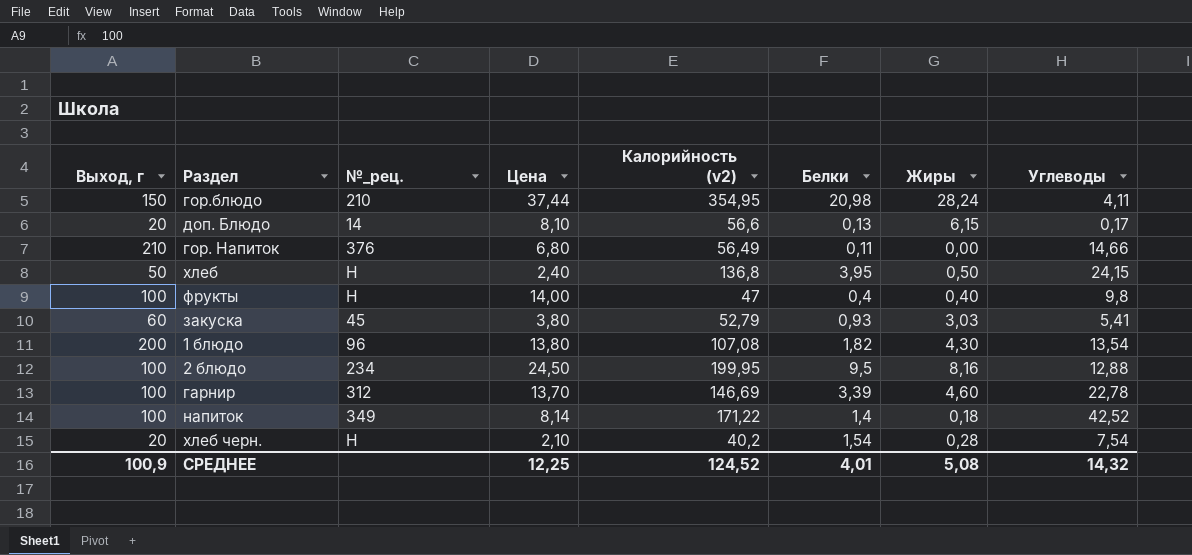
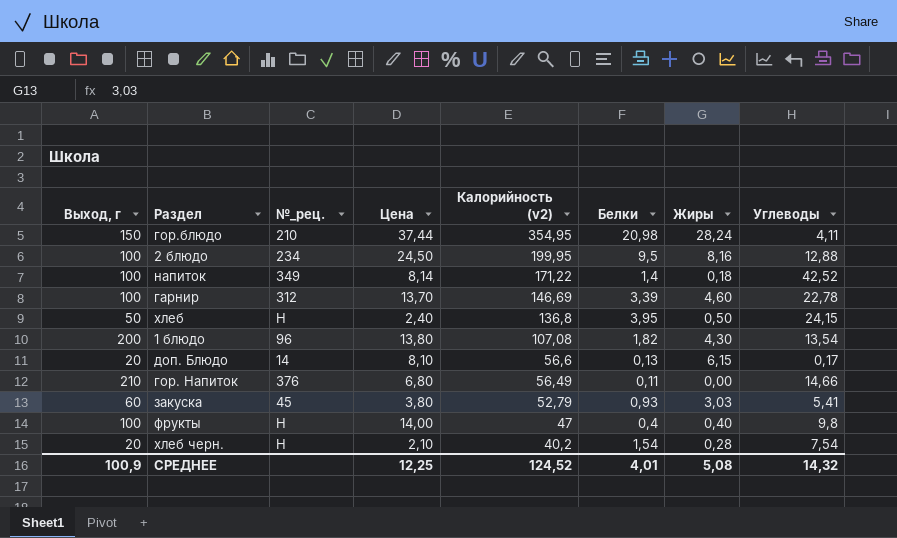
row order: none -> Калорийность (v2) descending

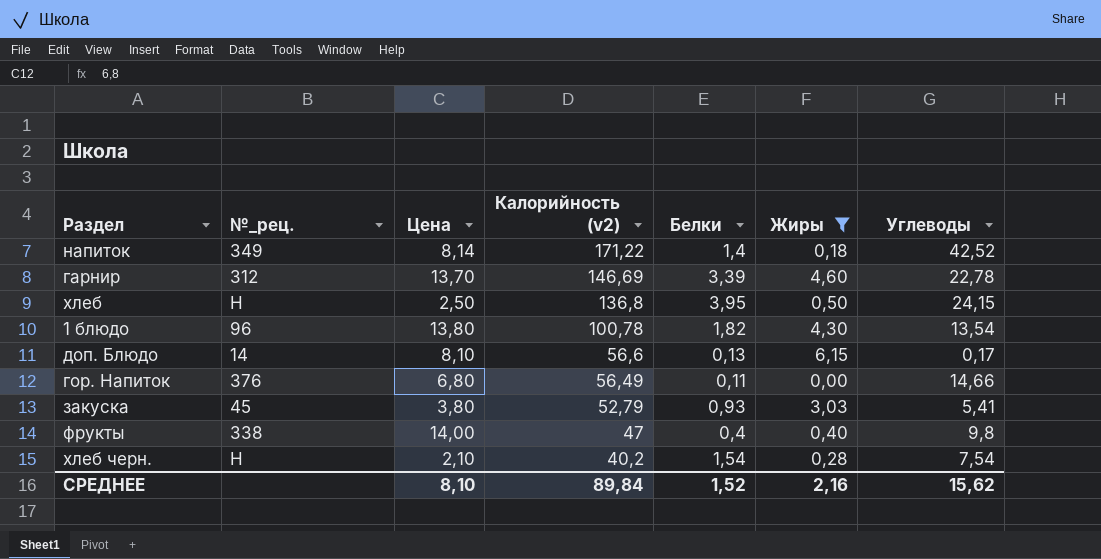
filter: none -> Жиры <= 6,15
column Выход, г | position: 1 -> none
хлеб | Цена: 2,40 -> 2,50
1 блюдо | Калорийность (v2): 107,08 -> 100,78
фрукты | №_рец.: Н -> 338
СРЕДНЕЕ | Цена: 12,25 -> 8,10
СРЕДНЕЕ | Калорийность (v2): 124,52 -> 89,84
СРЕДНЕЕ | Белки: 4,01 -> 1,52
СРЕДНЕЕ | Жиры: 5,08 -> 2,16
СРЕДНЕЕ | Углеводы: 14,32 -> 15,62

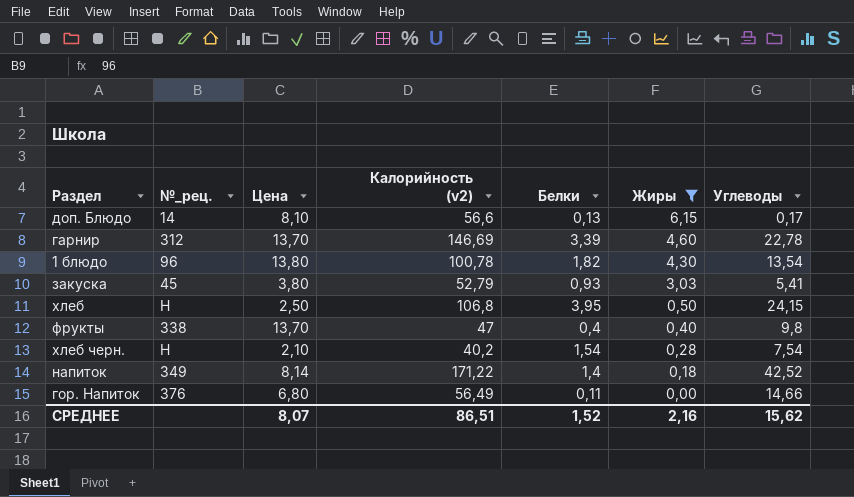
row order: Калорийность (v2) descending -> Жиры descending
хлеб | Калорийность (v2): 136,8 -> 106,8
фрукты | Цена: 14,00 -> 13,70
СРЕДНЕЕ | Цена: 8,10 -> 8,07
СРЕДНЕЕ | Калорийность (v2): 89,84 -> 86,51

